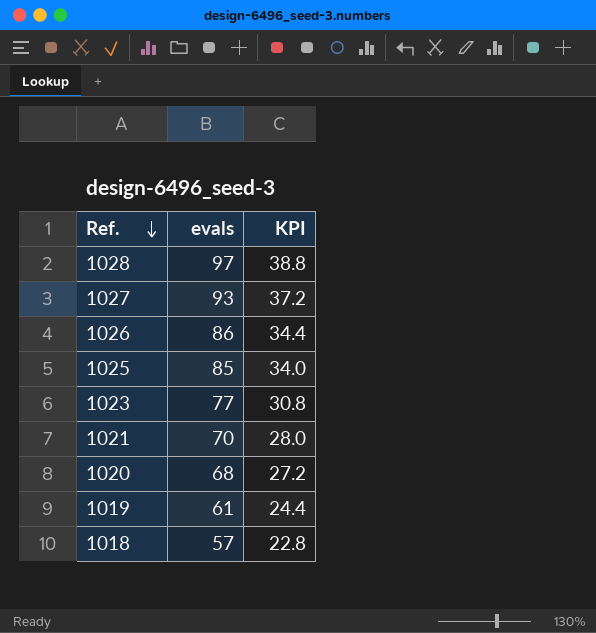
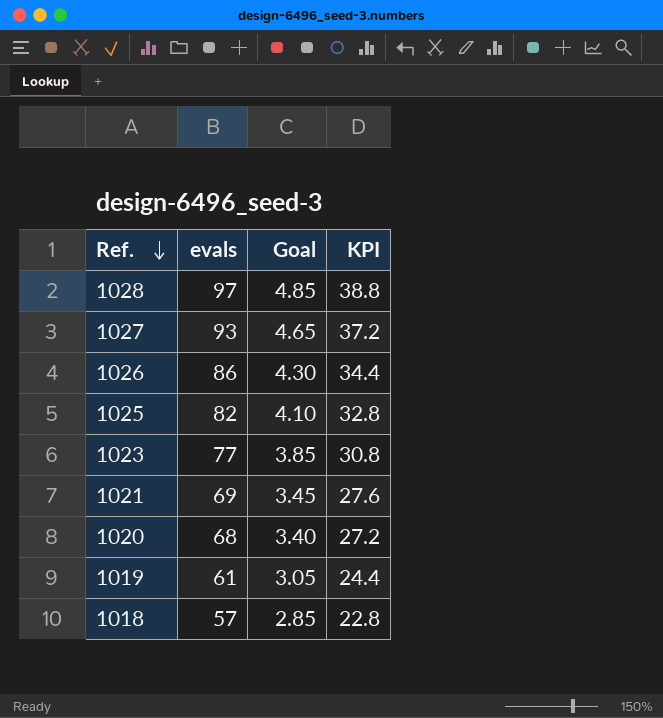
column Goal | formula: none -> [evals] * 0.05
1025 | evals: 85 -> 82
1025 | KPI: 34.0 -> 32.8
1021 | evals: 70 -> 69
1021 | KPI: 28.0 -> 27.6

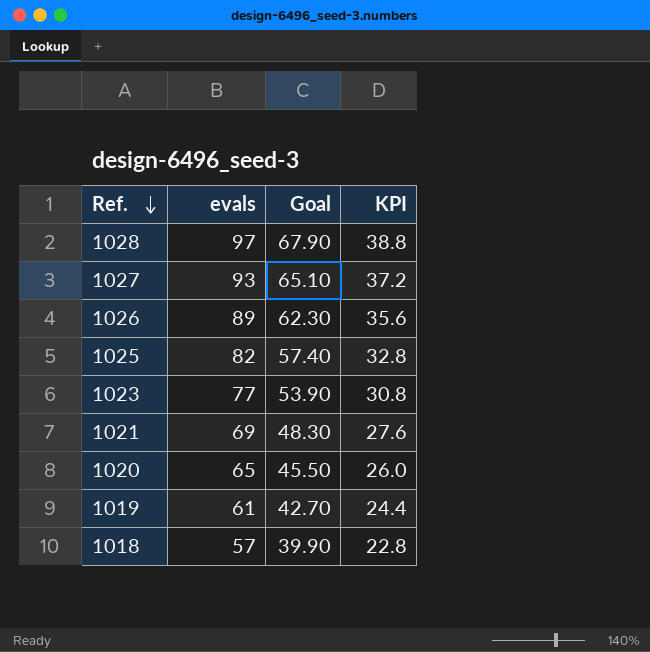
column Goal | formula: [evals] * 0.05 -> [evals] * 0.7
1026 | evals: 86 -> 89
1026 | KPI: 34.4 -> 35.6
1020 | evals: 68 -> 65
1020 | KPI: 27.2 -> 26.0

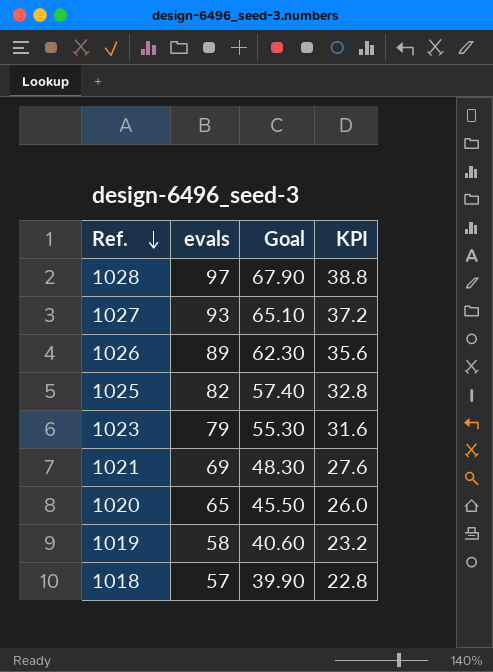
1023 | evals: 77 -> 79
1023 | Goal: 53.90 -> 55.30
1023 | KPI: 30.8 -> 31.6
1019 | evals: 61 -> 58
1019 | Goal: 42.70 -> 40.60
1019 | KPI: 24.4 -> 23.2

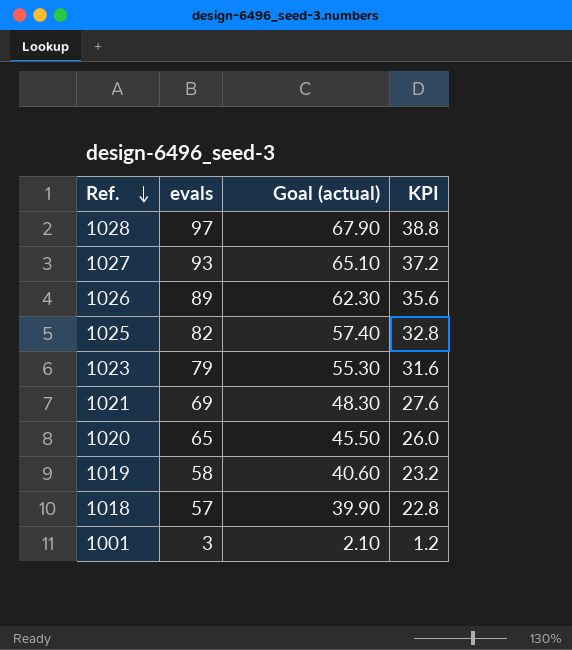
column name: Goal -> Goal (actual)
row 1001: none -> 3 | 2.10 | 1.2

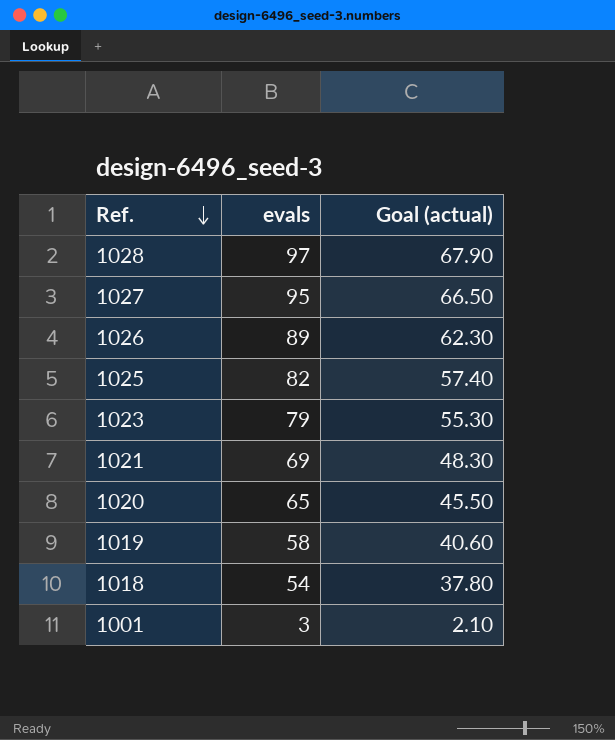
column KPI | formula: [evals] * 0.4 -> none
1027 | evals: 93 -> 95
1027 | Goal (actual): 65.10 -> 66.50
1018 | evals: 57 -> 54
1018 | Goal (actual): 39.90 -> 37.80

